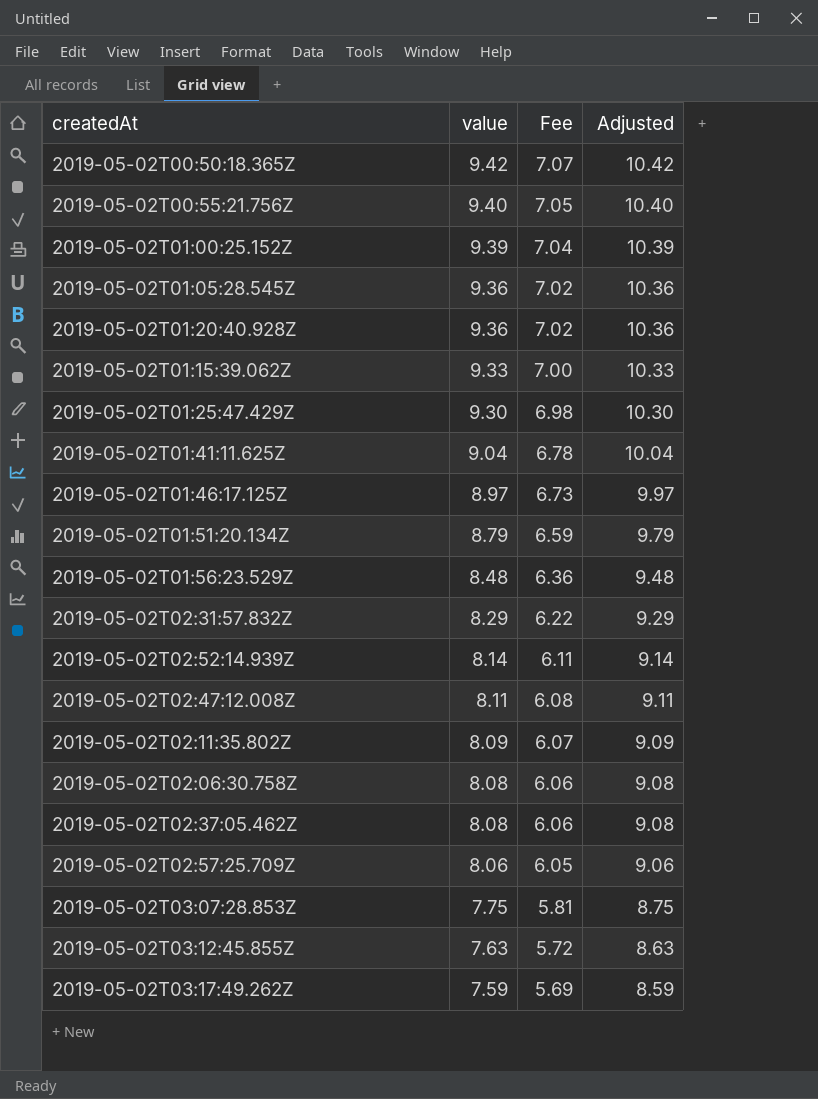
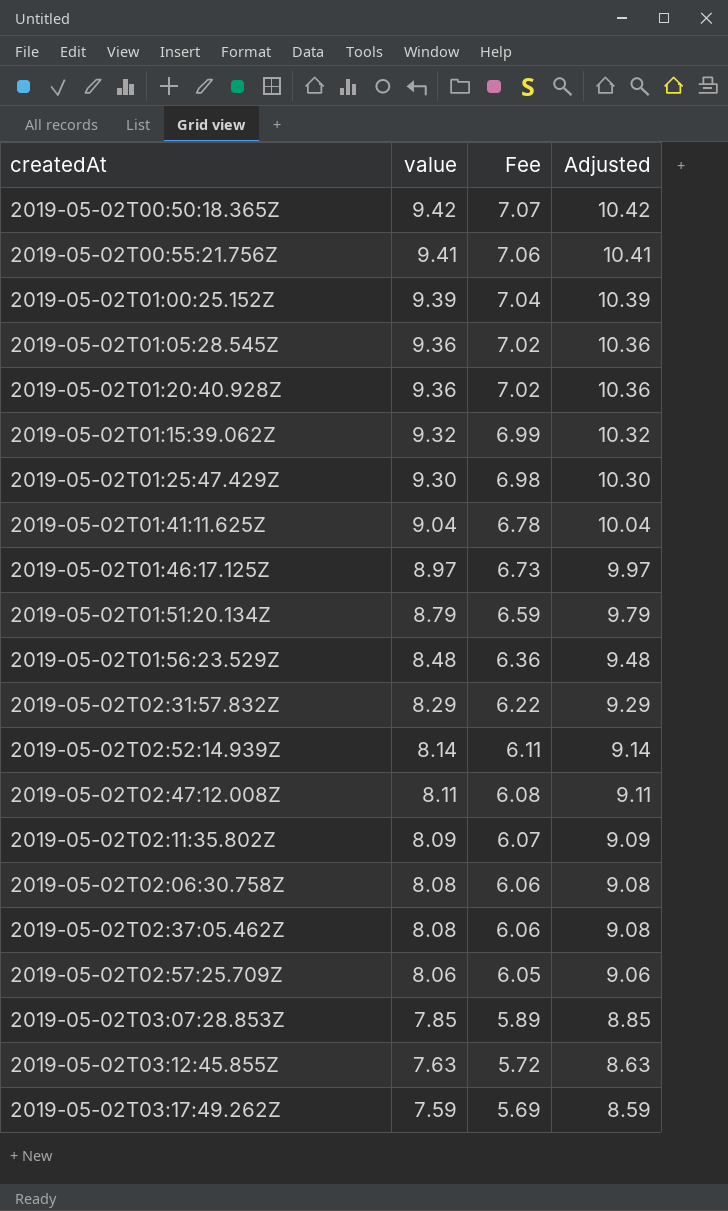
2019-05-02T00:55:21.756Z | value: 9.40 -> 9.41
2019-05-02T00:55:21.756Z | Fee: 7.05 -> 7.06
2019-05-02T00:55:21.756Z | Adjusted: 10.40 -> 10.41
2019-05-02T01:15:39.062Z | value: 9.33 -> 9.32
2019-05-02T01:15:39.062Z | Fee: 7.00 -> 6.99
2019-05-02T01:15:39.062Z | Adjusted: 10.33 -> 10.32
2019-05-02T03:07:28.853Z | value: 7.75 -> 7.85
2019-05-02T03:07:28.853Z | Fee: 5.81 -> 5.89
2019-05-02T03:07:28.853Z | Adjusted: 8.75 -> 8.85

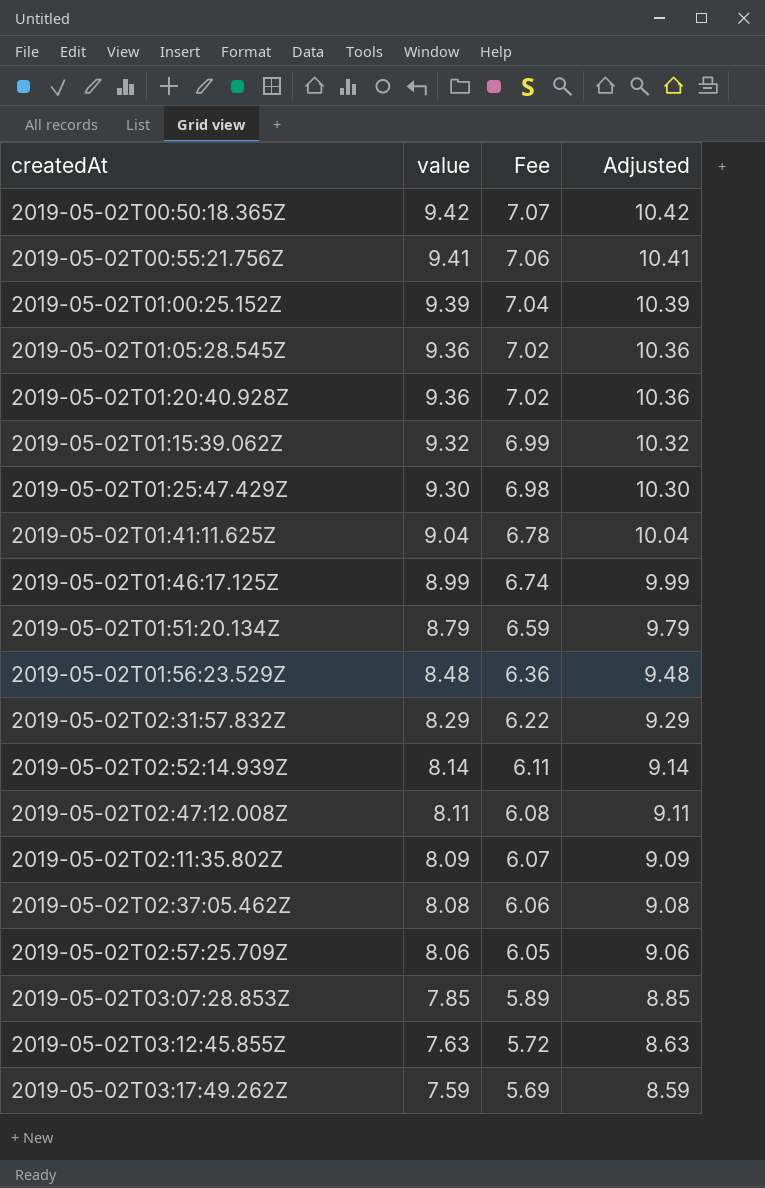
row 2019-05-02T02:06:30.758Z: 8.08 | 6.06 | 9.08 -> none
2019-05-02T01:46:17.125Z | value: 8.97 -> 8.99
2019-05-02T01:46:17.125Z | Fee: 6.73 -> 6.74
2019-05-02T01:46:17.125Z | Adjusted: 9.97 -> 9.99

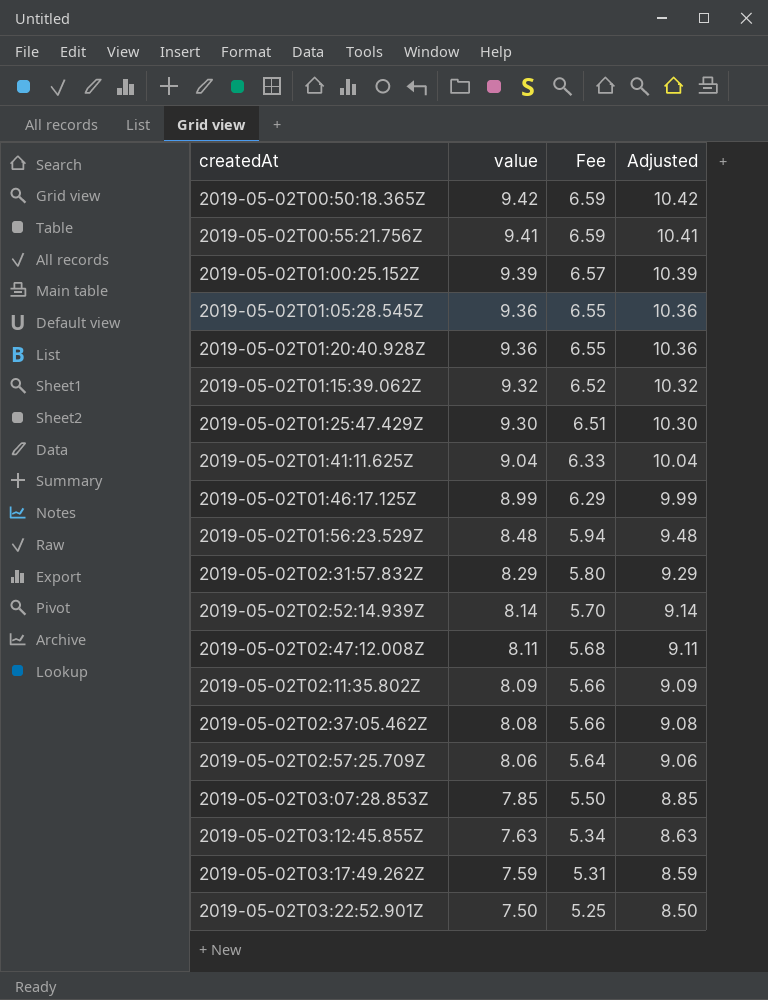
column Fee | formula: [value] * 0.75 -> [value] * 0.7
row 2019-05-02T01:51:20.134Z: 8.79 | 6.59 | 9.79 -> none
row 2019-05-02T03:22:52.901Z: none -> 7.50 | 5.25 | 8.50

